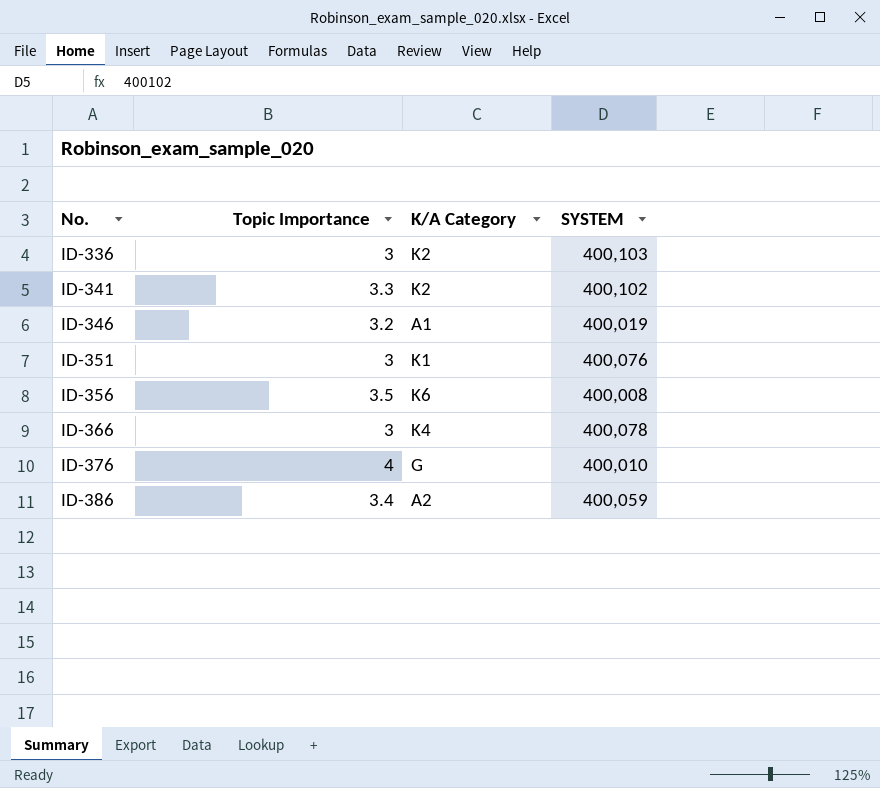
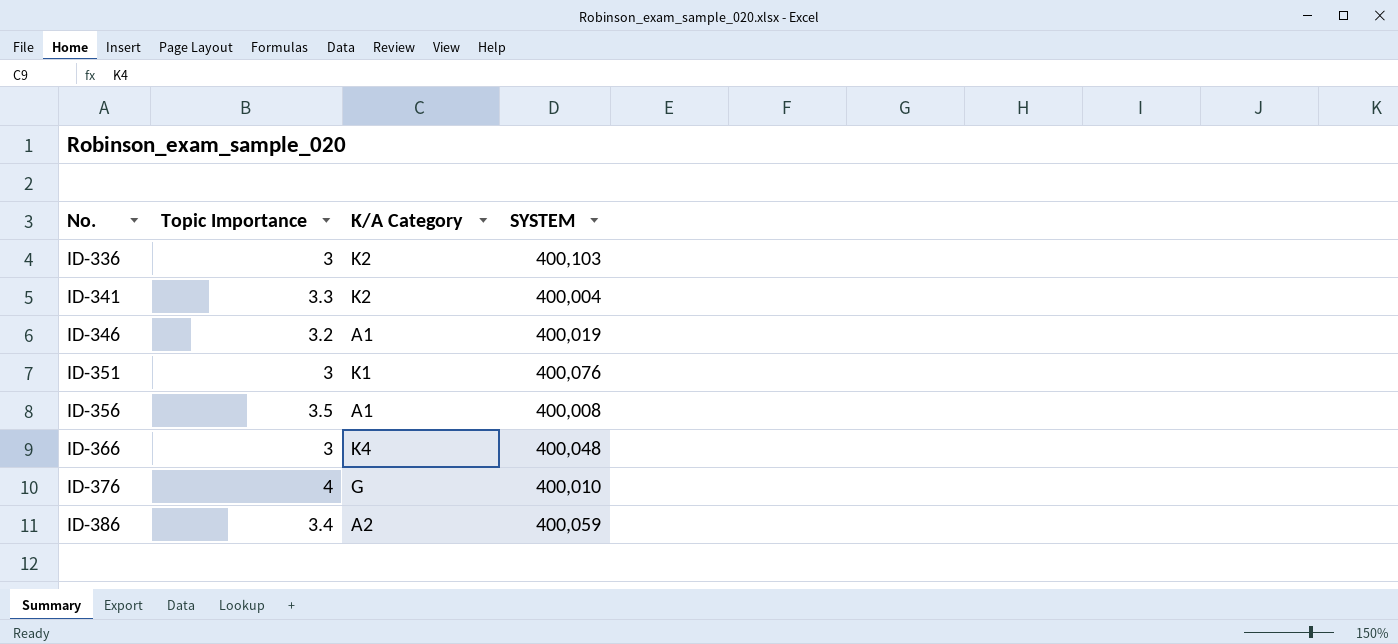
ID-341 | SYSTEM: 400,102 -> 400,004
ID-356 | K/A Category: K6 -> A1
ID-366 | SYSTEM: 400,078 -> 400,048

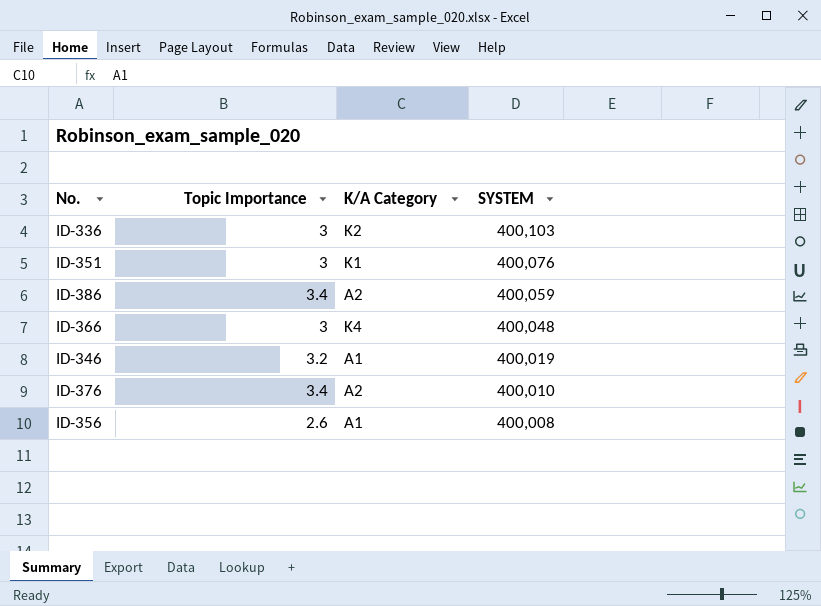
row order: No. ascending -> SYSTEM descending
row ID-341: 3.3 | K2 | 400,004 -> none
ID-376 | Topic Importance: 4 -> 3.4
ID-376 | K/A Category: G -> A2
ID-356 | Topic Importance: 3.5 -> 2.6

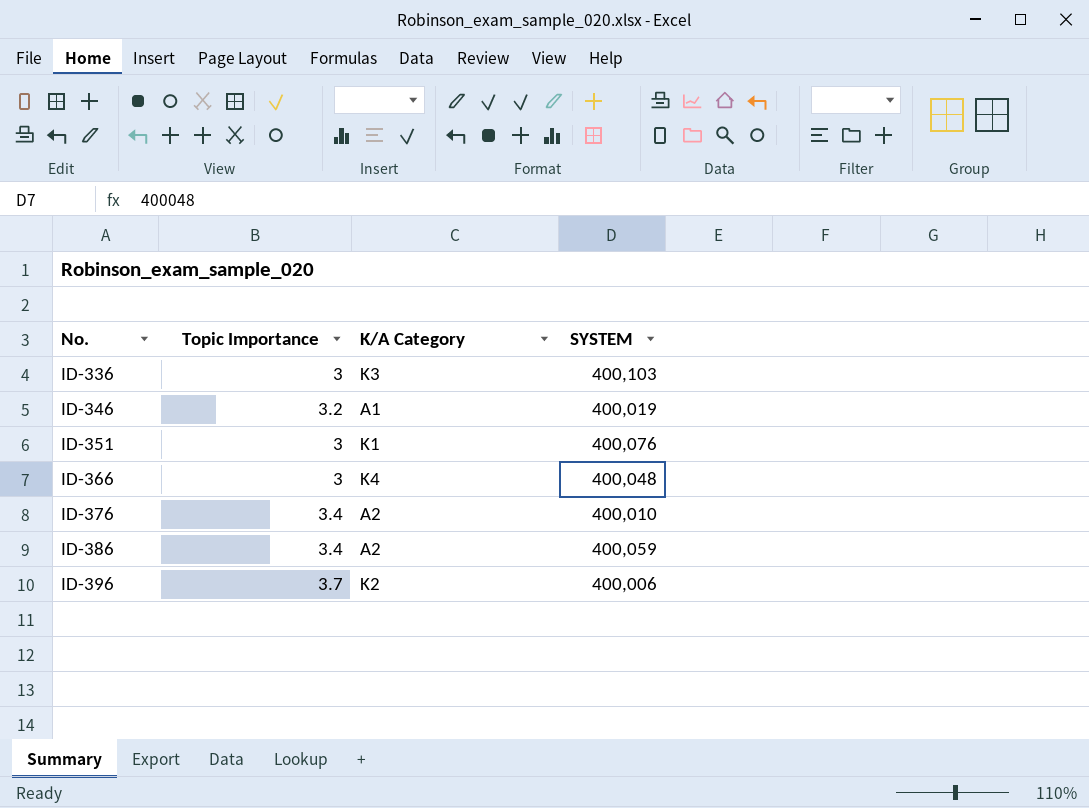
row order: SYSTEM descending -> No. ascending
row ID-356: 2.6 | A1 | 400,008 -> none
ID-336 | K/A Category: K2 -> K3
row ID-396: none -> 3.7 | K2 | 400,006

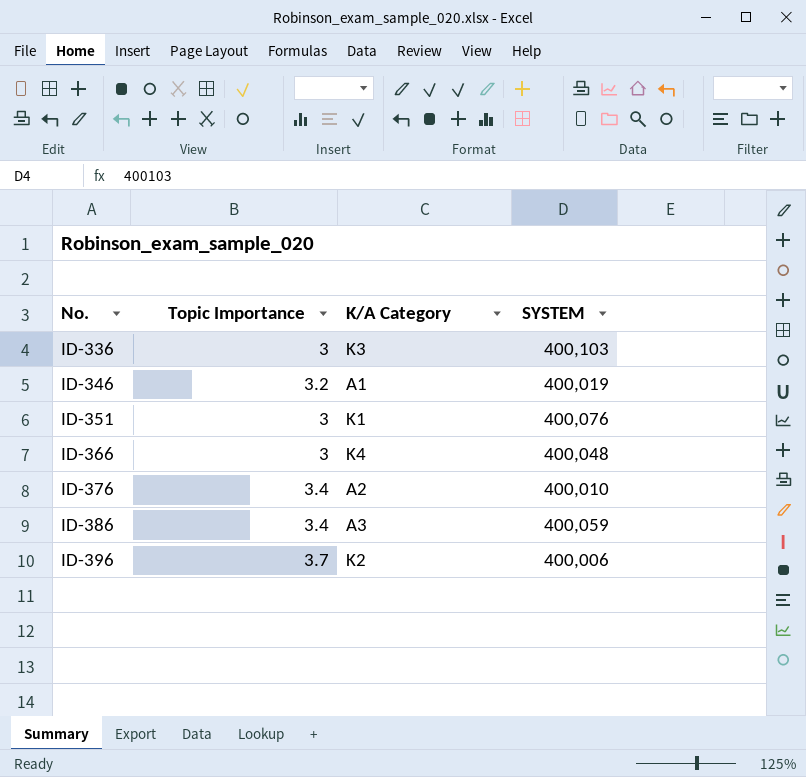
ID-386 | K/A Category: A2 -> A3

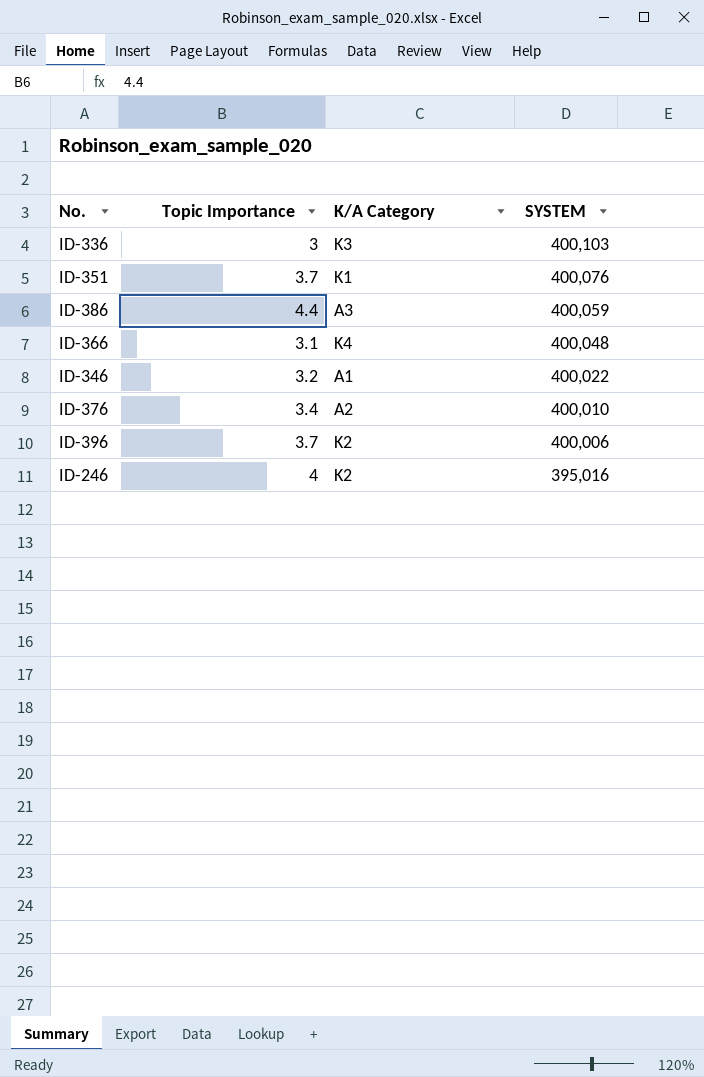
row order: No. ascending -> SYSTEM descending
ID-351 | Topic Importance: 3 -> 3.7
ID-386 | Topic Importance: 3.4 -> 4.4
ID-366 | Topic Importance: 3 -> 3.1
ID-346 | SYSTEM: 400,019 -> 400,022
row ID-246: none -> 4 | K2 | 395,016

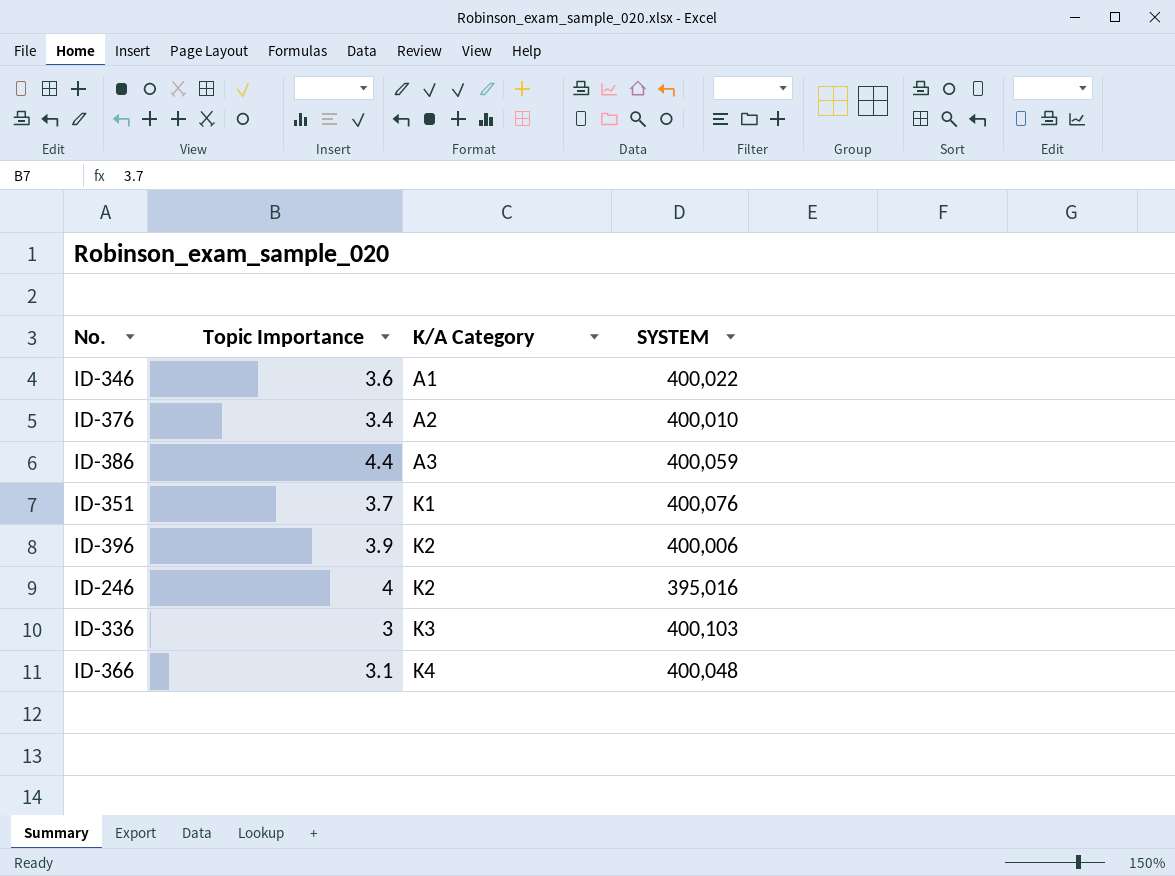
row order: SYSTEM descending -> K/A Category ascending
ID-346 | Topic Importance: 3.2 -> 3.6
ID-396 | Topic Importance: 3.7 -> 3.9

